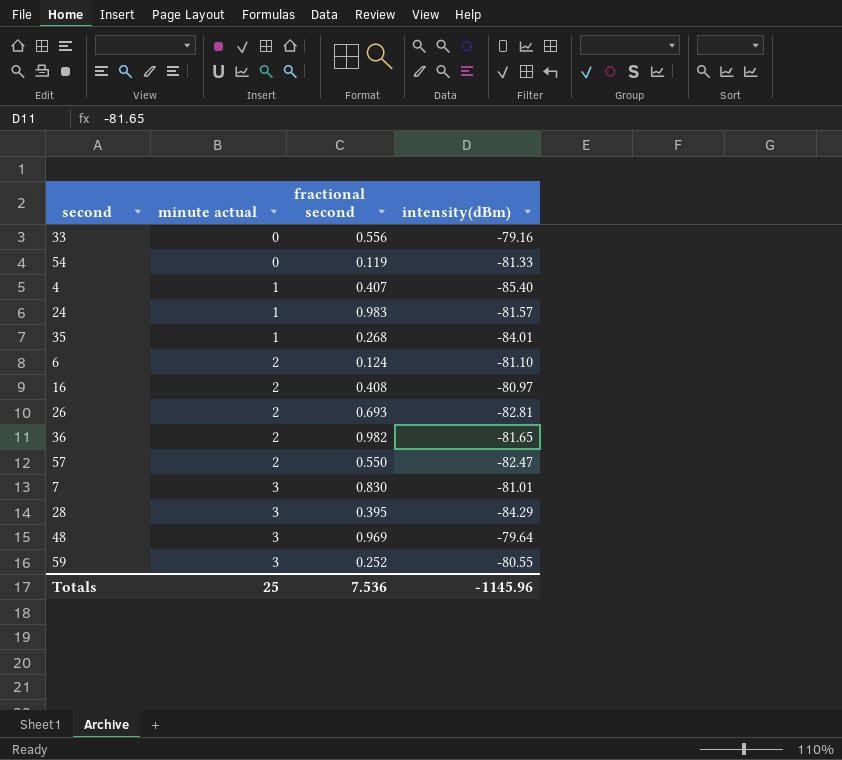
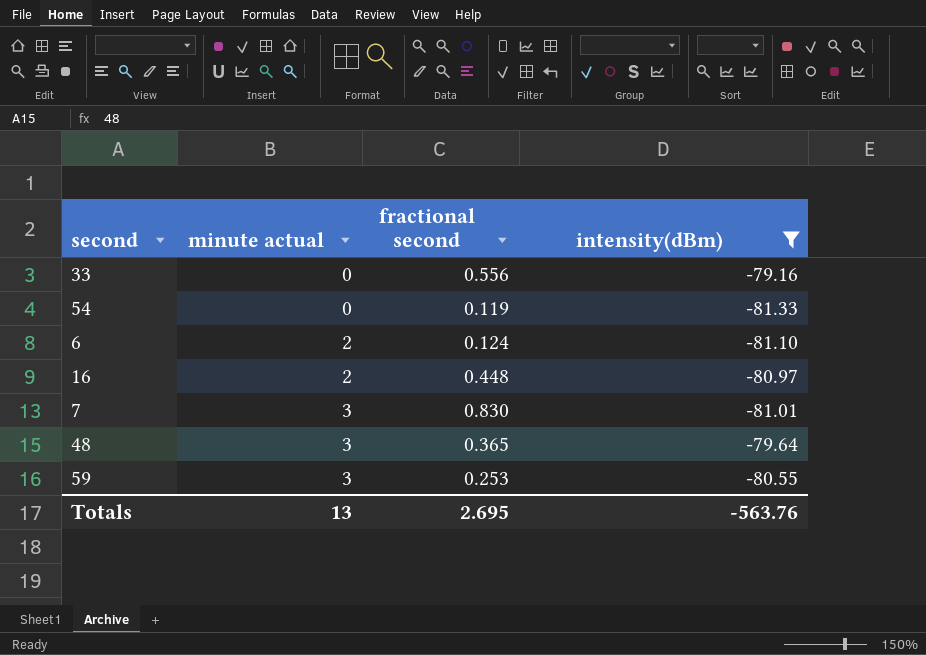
filter: none -> intensity(dBm) >= -81.33
16 | fractional second: 0.408 -> 0.448
48 | fractional second: 0.969 -> 0.365
59 | fractional second: 0.252 -> 0.253
Totals | minute actual: 25 -> 13
Totals | fractional second: 7.536 -> 2.695
Totals | intensity(dBm): -1145.96 -> -563.76

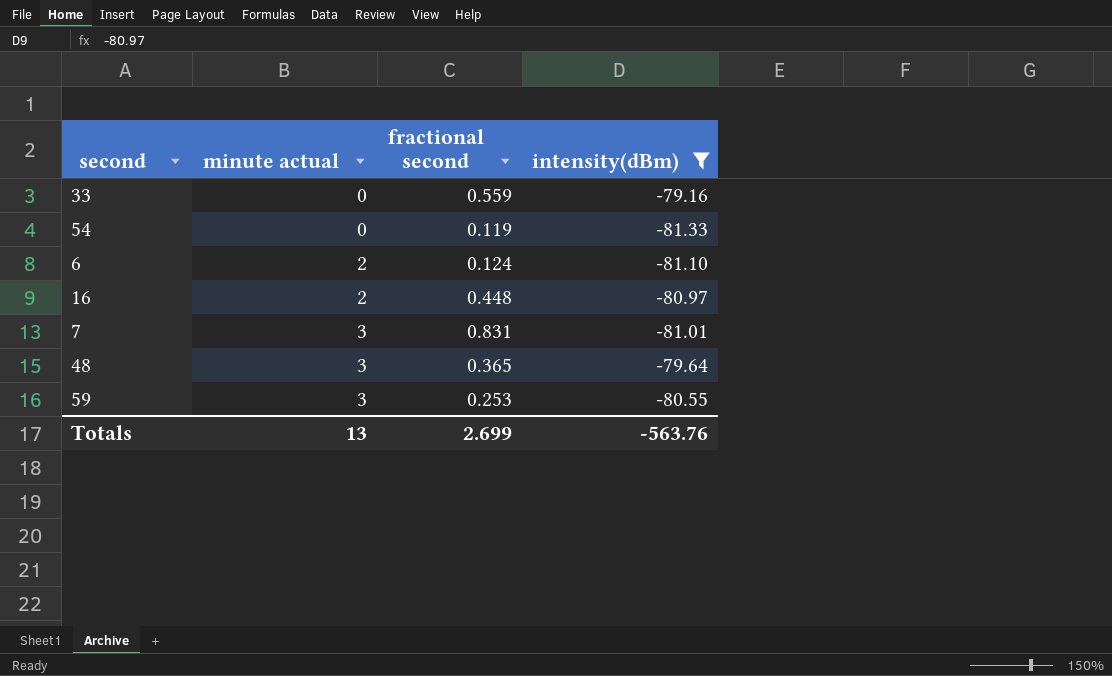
33 | fractional second: 0.556 -> 0.559
7 | fractional second: 0.830 -> 0.831
Totals | fractional second: 2.695 -> 2.699

